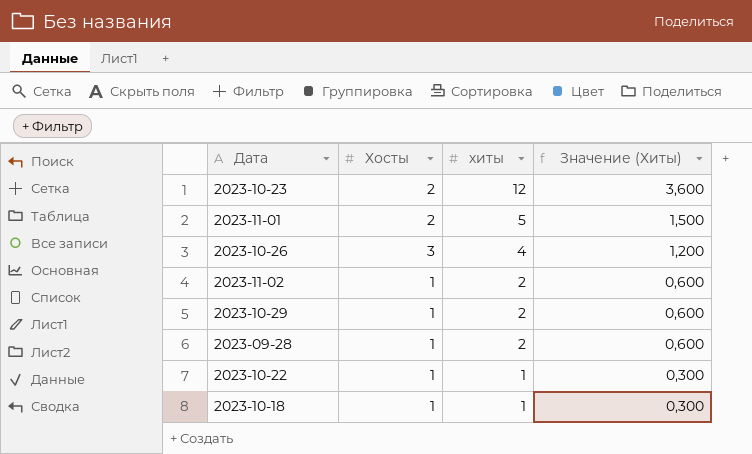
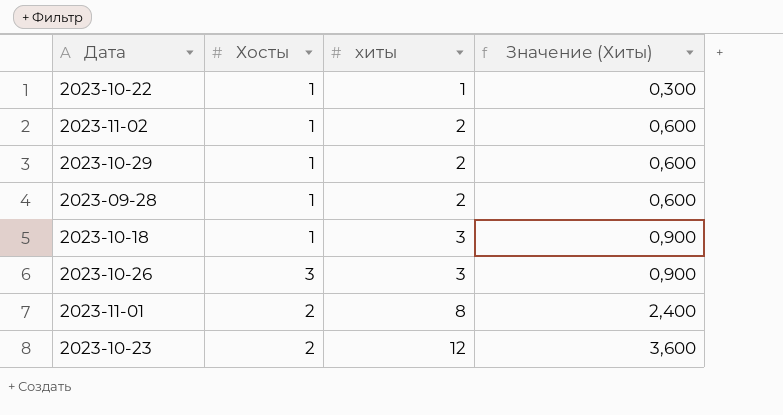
row order: хиты descending -> хиты ascending
2023-10-18 | хиты: 1 -> 3
2023-10-18 | Значение (Хиты): 0,300 -> 0,900
2023-10-26 | хиты: 4 -> 3
2023-10-26 | Значение (Хиты): 1,200 -> 0,900
2023-11-01 | хиты: 5 -> 8
2023-11-01 | Значение (Хиты): 1,500 -> 2,400

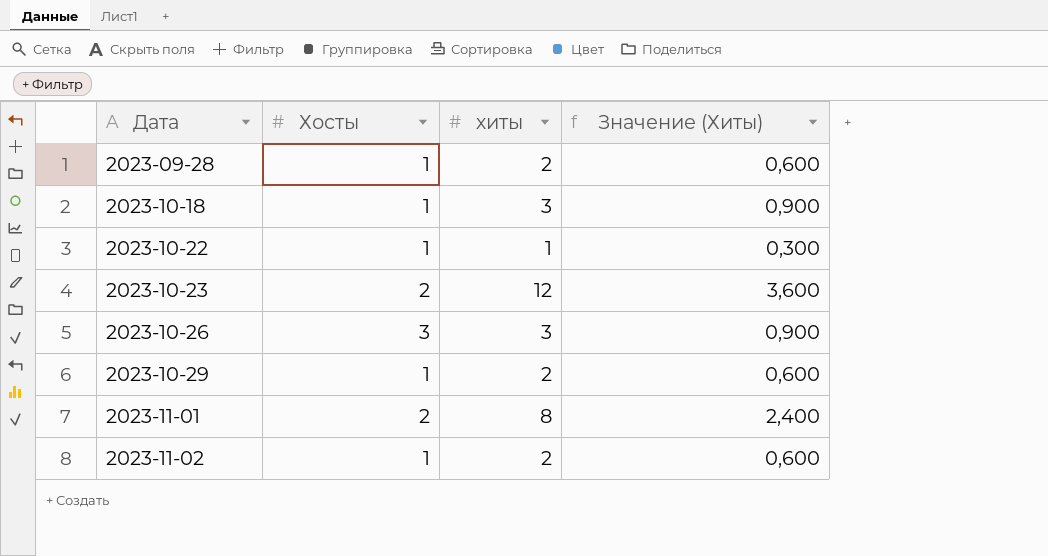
row order: хиты ascending -> Дата ascending

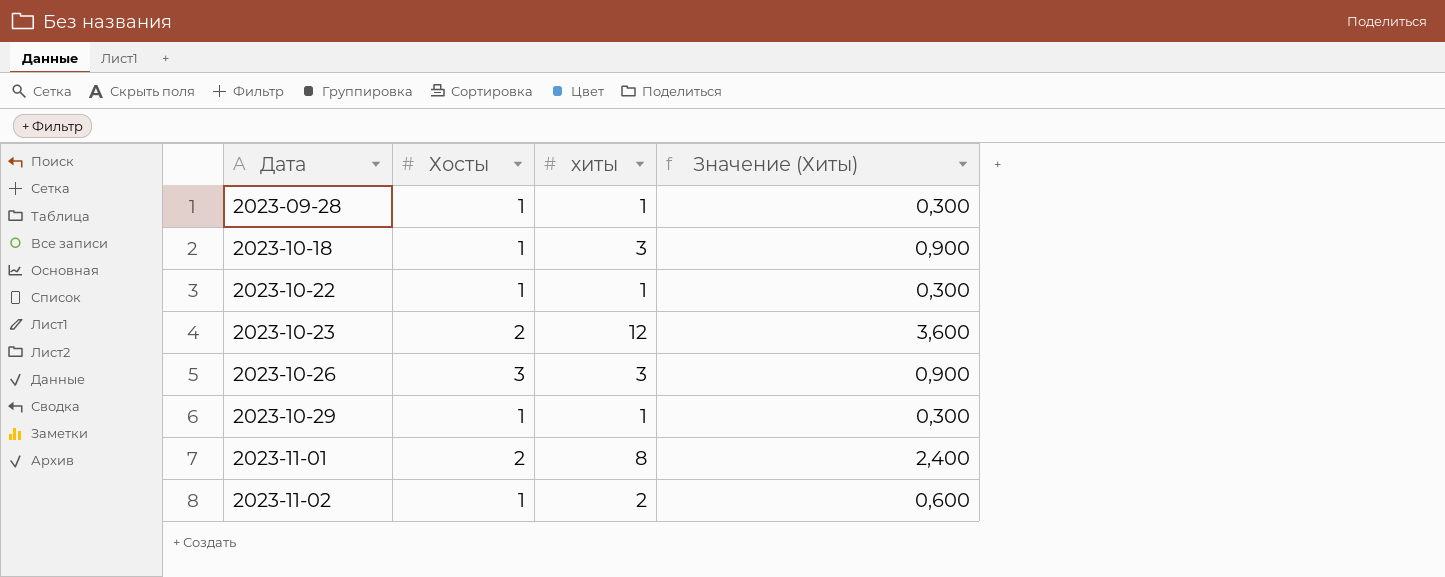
2023-09-28 | хиты: 2 -> 1
2023-09-28 | Значение (Хиты): 0,600 -> 0,300
2023-10-29 | хиты: 2 -> 1
2023-10-29 | Значение (Хиты): 0,600 -> 0,300

